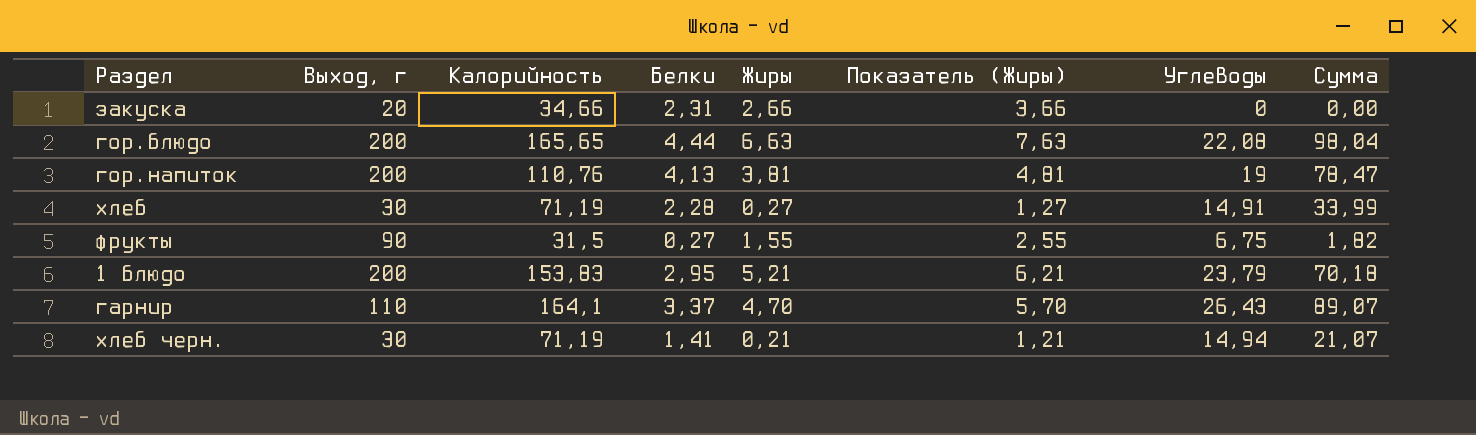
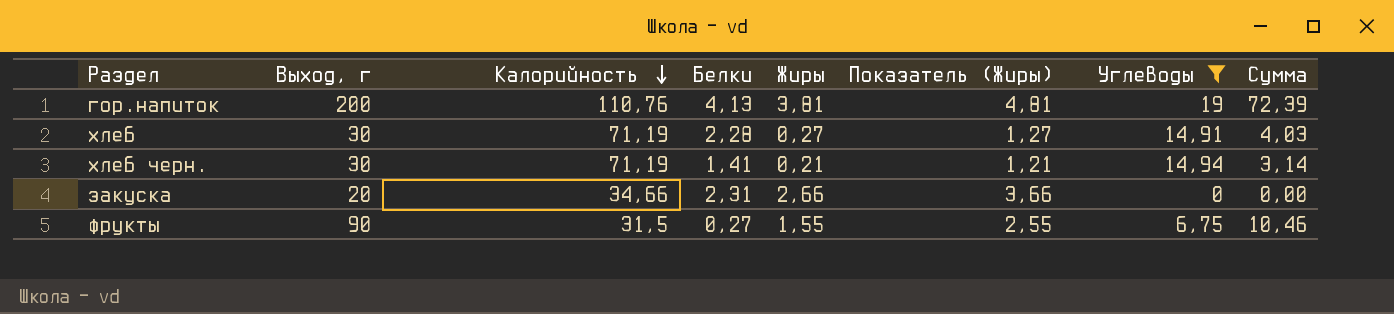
filter: none -> Углеводы <= 19
row order: none -> Калорийность descending
column Сумма | formula: [Белки] * [Углеводы] -> [Жиры] * [Углеводы]

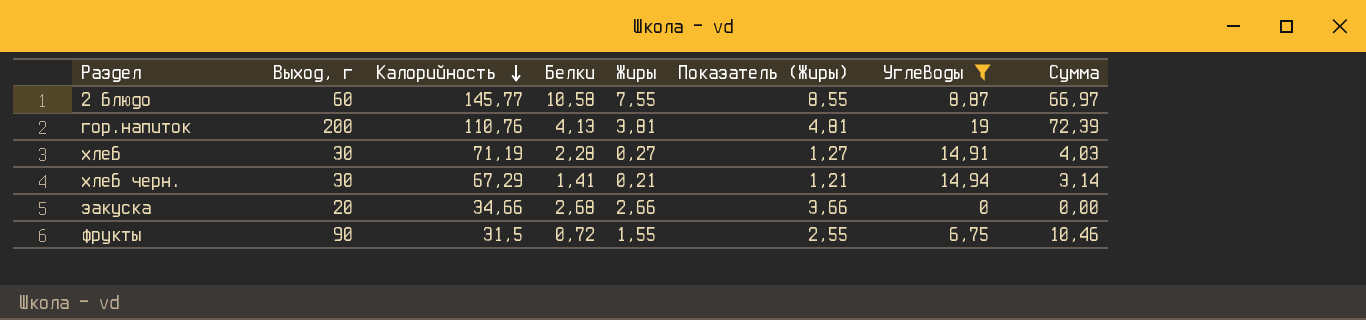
row 2 блюдо: none -> 60 | 145,77 | 10,58 | 7,55 | 8,55 | 8,87 | 66,97
хлеб черн. | Калорийность: 71,19 -> 67,29
закуска | Белки: 2,31 -> 2,68
фрукты | Белки: 0,27 -> 0,72

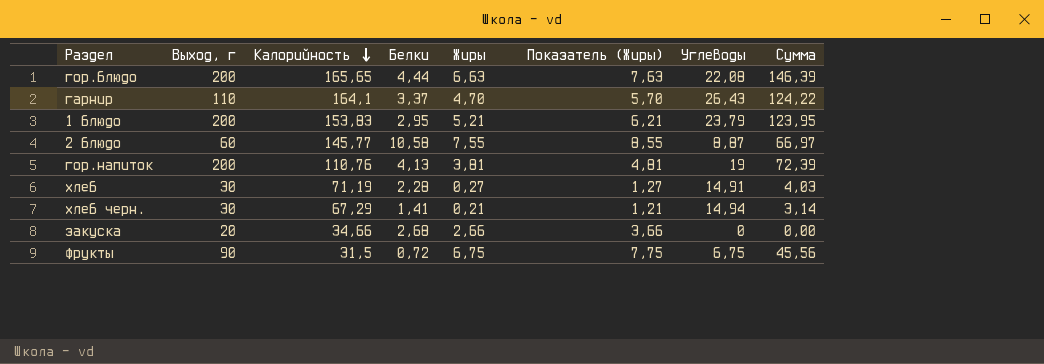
filter: Углеводы <= 19 -> none
фрукты | Жиры: 1,55 -> 6,75
фрукты | Показатель (Жиры): 2,55 -> 7,75
фрукты | Сумма: 10,46 -> 45,56

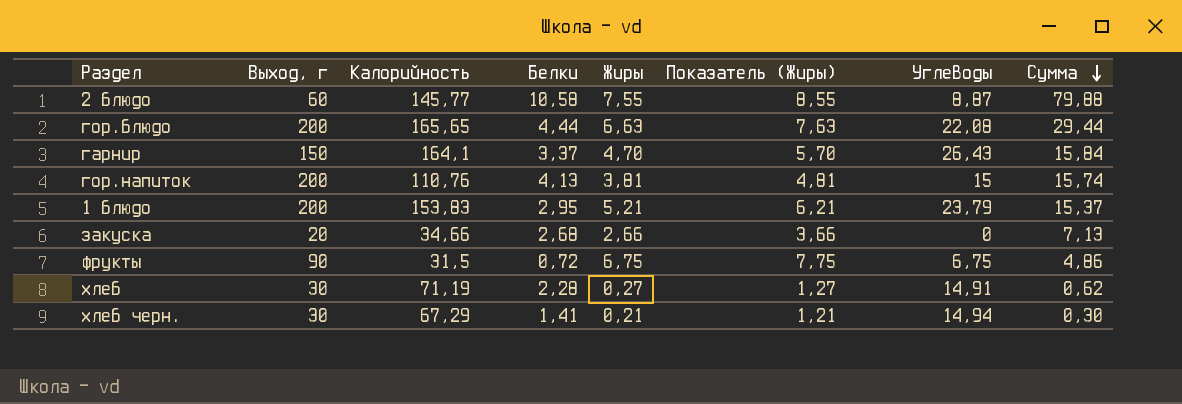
row order: Калорийность descending -> Сумма descending
column Сумма | formula: [Жиры] * [Углеводы] -> [Белки] * [Жиры]
гарнир | Выход, г: 110 -> 150
гор.напиток | Углеводы: 19 -> 15

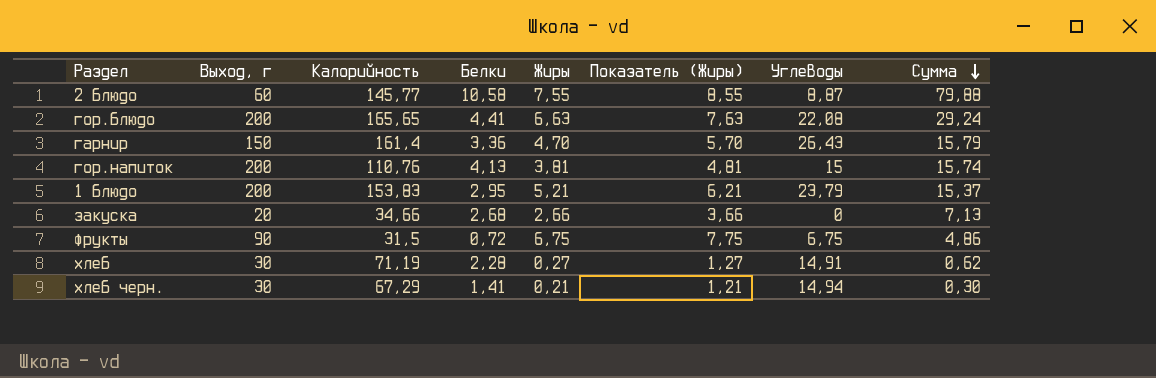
гор.блюдо | Белки: 4,44 -> 4,41
гор.блюдо | Сумма: 29,44 -> 29,24
гарнир | Калорийность: 164,1 -> 161,4
гарнир | Белки: 3,37 -> 3,36
гарнир | Сумма: 15,84 -> 15,79

